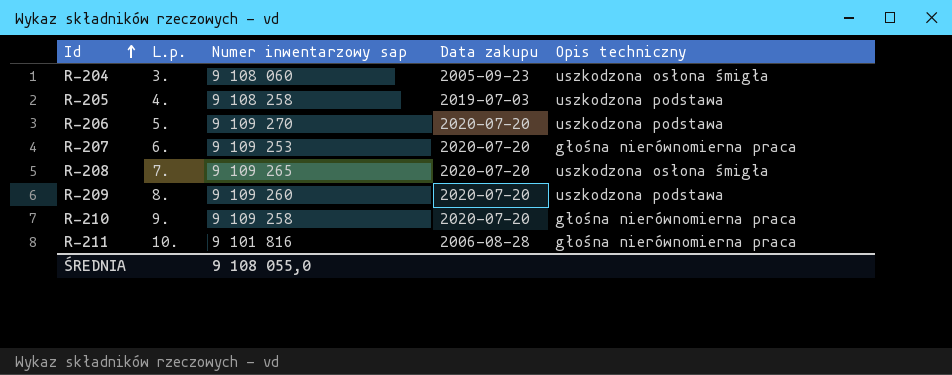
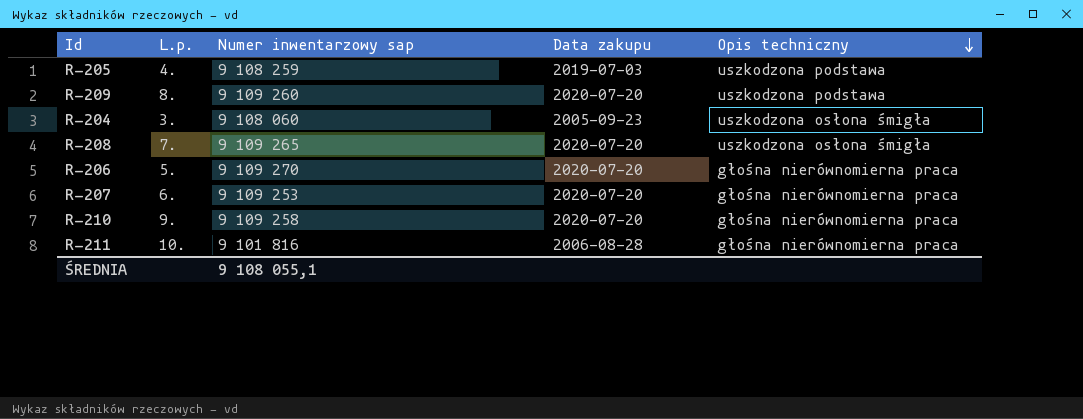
row order: Id ascending -> Opis techniczny descending
R-205 | Numer inwentarzowy sap: 9 108 258 -> 9 108 259
R-206 | Opis techniczny: uszkodzona podstawa -> głośna nierównomierna praca
ŚREDNIA | Numer inwentarzowy sap: 9 108 055,0 -> 9 108 055,1

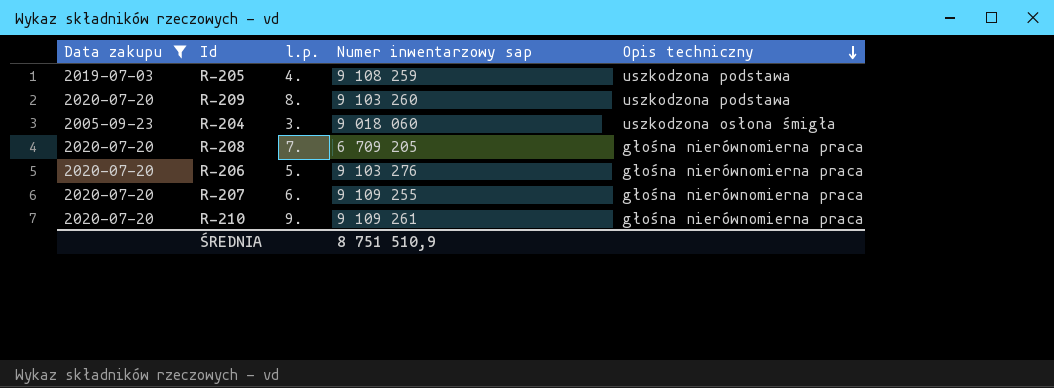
filter: none -> Data zakupu != 2006-08-28
column Data zakupu | position: 4 -> 1
column name: L.p. -> l.p.
R-209 | Numer inwentarzowy sap: 9 109 260 -> 9 103 260
R-204 | Numer inwentarzowy sap: 9 108 060 -> 9 018 060
R-208 | Numer inwentarzowy sap: 9 109 265 -> 6 709 205
R-208 | Opis techniczny: uszkodzona osłona śmigła -> głośna nierównomierna praca
R-206 | Numer inwentarzowy sap: 9 109 270 -> 9 103 276
R-207 | Numer inwentarzowy sap: 9 109 253 -> 9 109 255
R-210 | Numer inwentarzowy sap: 9 109 258 -> 9 109 261
ŚREDNIA | Numer inwentarzowy sap: 9 108 055,1 -> 8 751 510,9

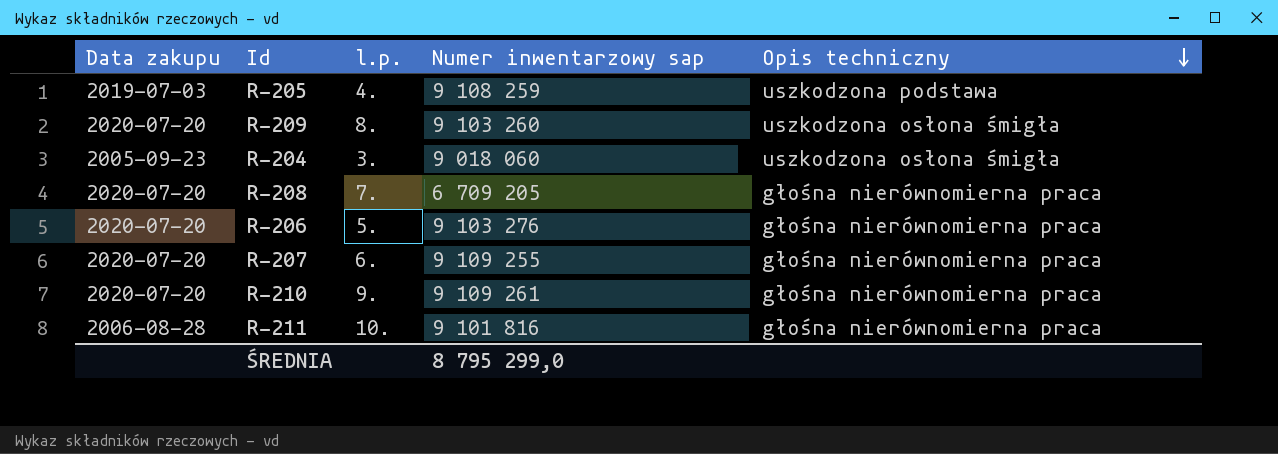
filter: Data zakupu != 2006-08-28 -> none
R-209 | Opis techniczny: uszkodzona podstawa -> uszkodzona osłona śmigła
ŚREDNIA | Numer inwentarzowy sap: 8 751 510,9 -> 8 795 299,0

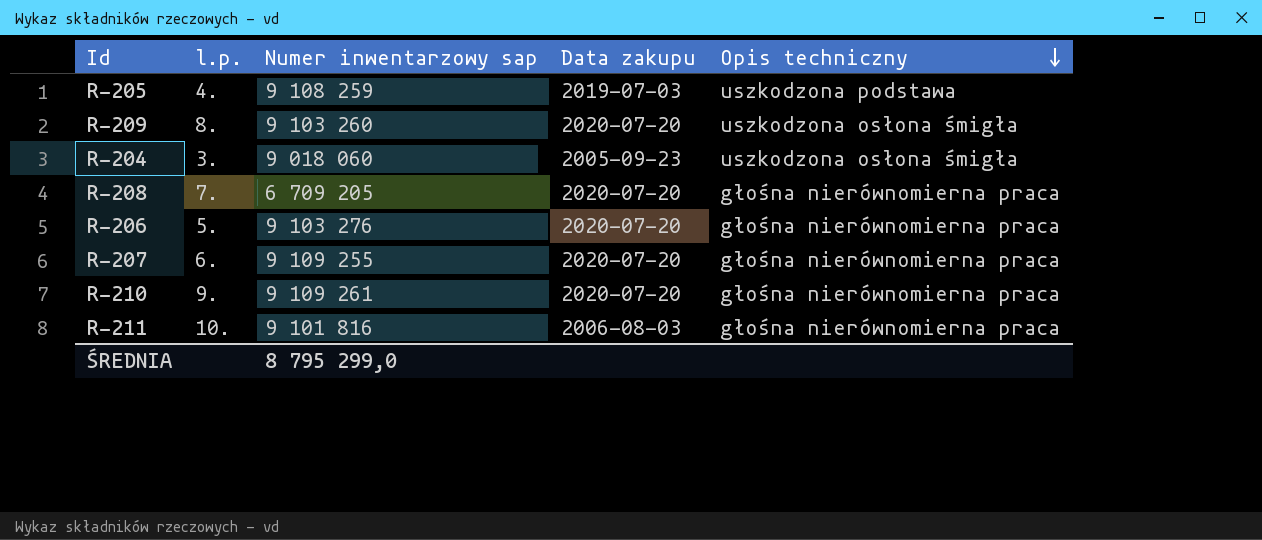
column Data zakupu | position: 1 -> 4
R-211 | Data zakupu: 2006-08-28 -> 2006-08-03

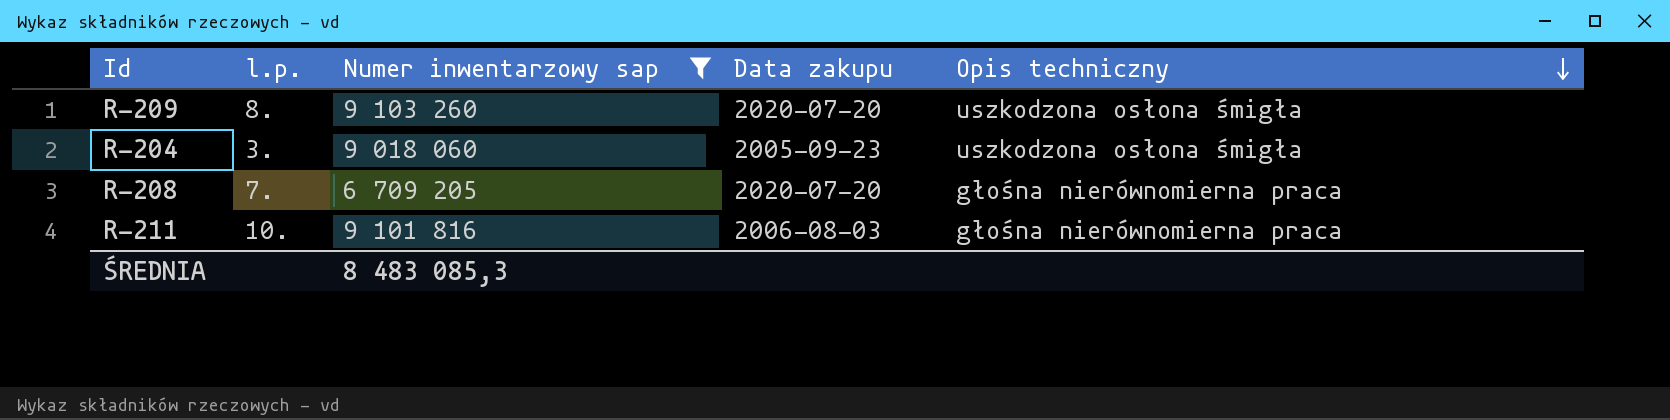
filter: none -> Numer inwentarzowy sap <= 9 103 260
ŚREDNIA | Numer inwentarzowy sap: 8 795 299,0 -> 8 483 085,3

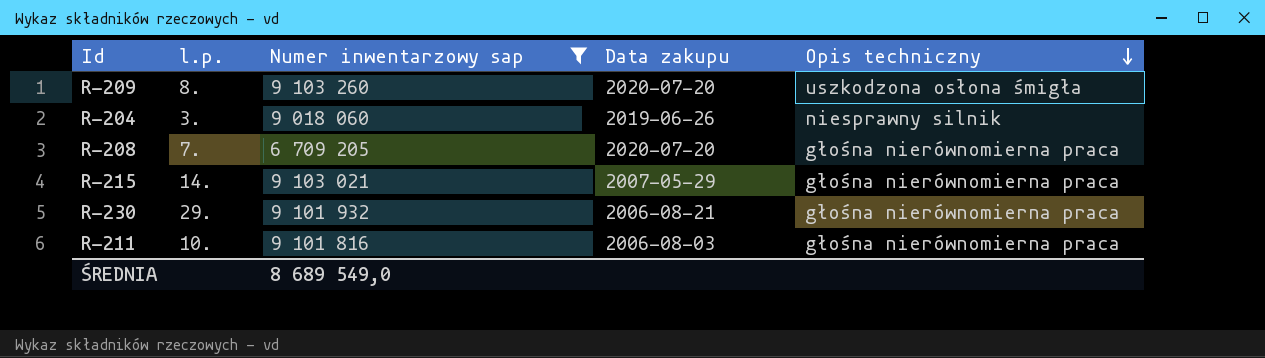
R-204 | Data zakupu: 2005-09-23 -> 2019-06-26
R-204 | Opis techniczny: uszkodzona osłona śmigła -> niesprawny silnik
row R-215: none -> 14. | 9 103 021 | 2007-05-29 | głośna nierównomierna praca
row R-230: none -> 29. | 9 101 932 | 2006-08-21 | głośna nierównomierna praca
ŚREDNIA | Numer inwentarzowy sap: 8 483 085,3 -> 8 689 549,0

